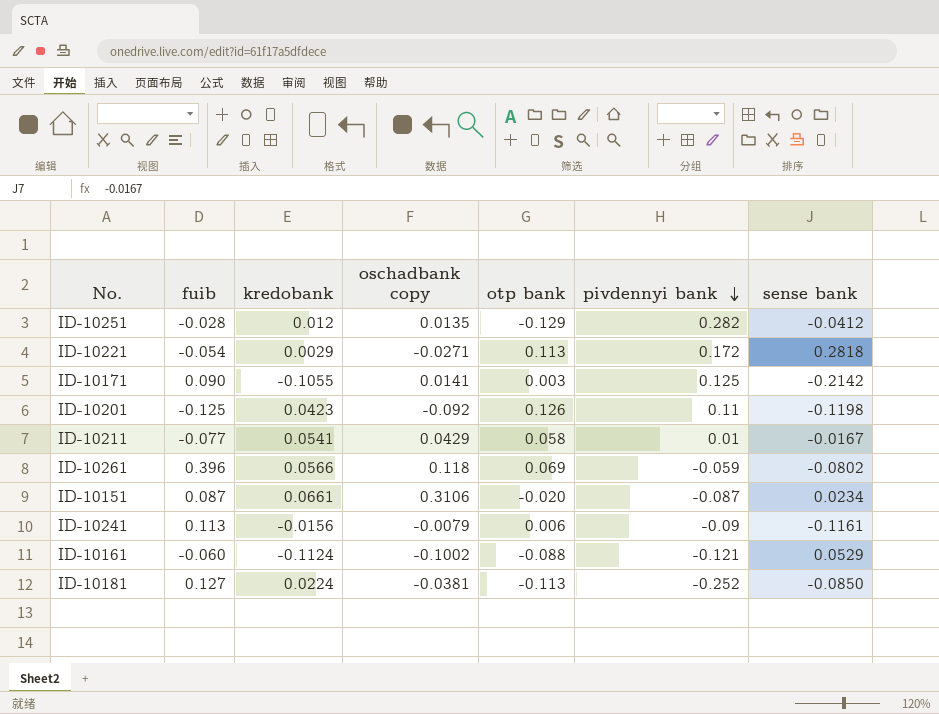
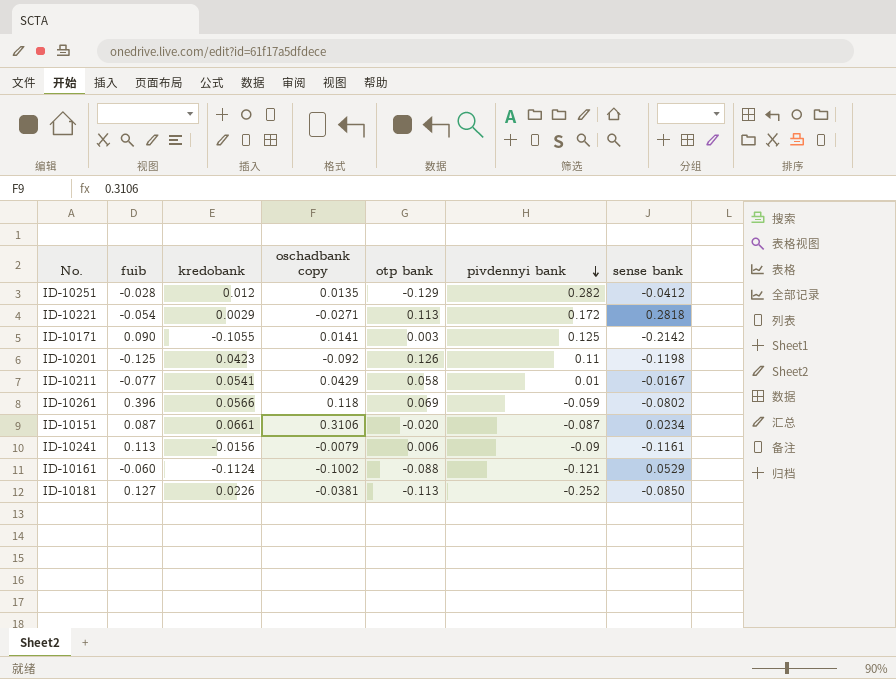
ID-10181 | kredobank: 0.0224 -> 0.0226

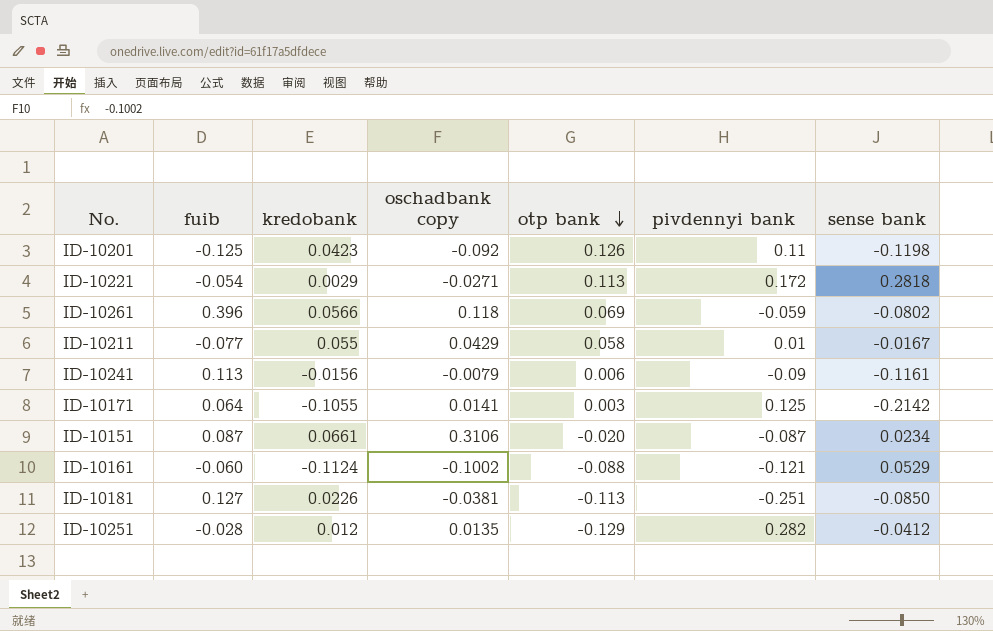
row order: pivdennyi bank descending -> otp bank descending
ID-10211 | kredobank: 0.0541 -> 0.055
ID-10171 | fuib: 0.090 -> 0.064
ID-10181 | pivdennyi bank: -0.252 -> -0.251

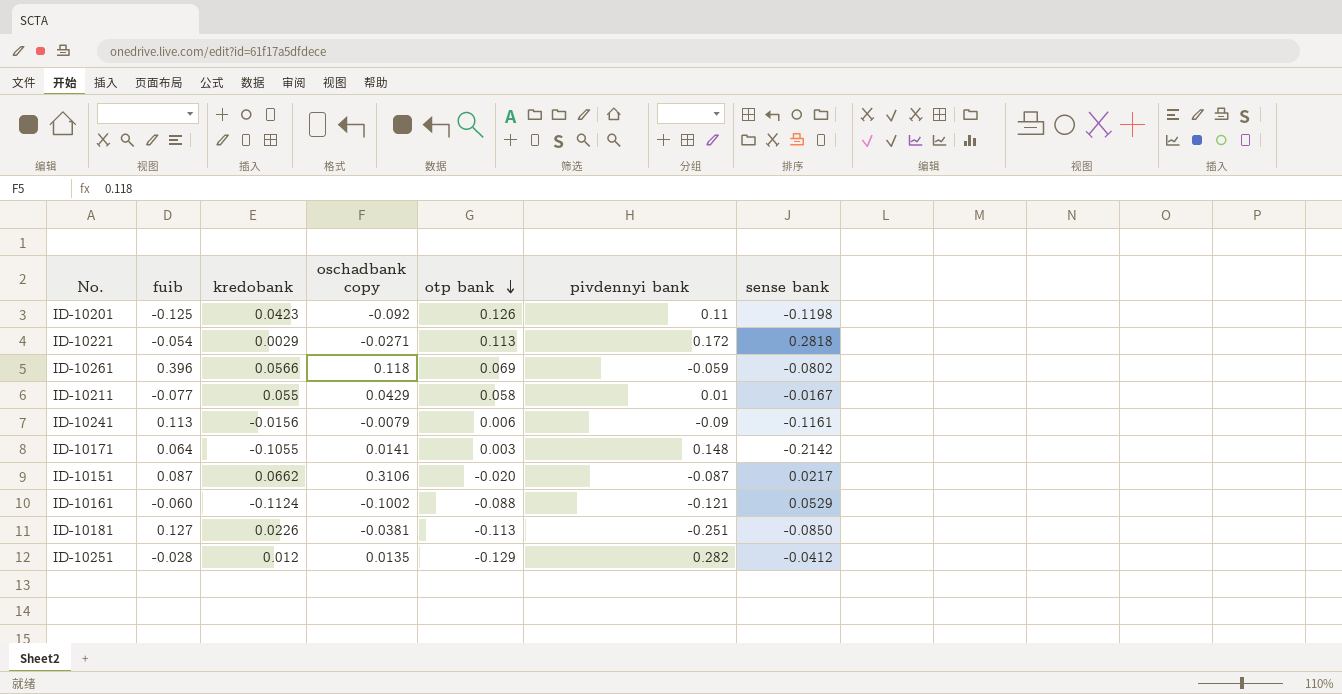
ID-10171 | pivdennyi bank: 0.125 -> 0.148
ID-10151 | kredobank: 0.0661 -> 0.0662
ID-10151 | sense bank: 0.0234 -> 0.0217

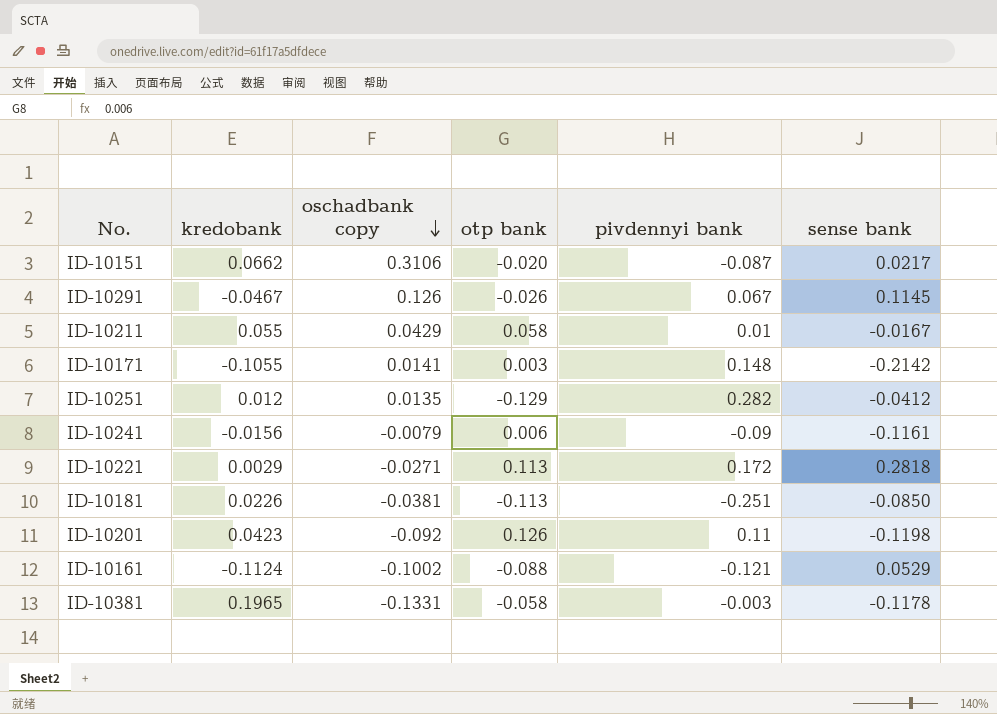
row order: otp bank descending -> oschadbank copy descending
column fuib | position: 2 -> none
row ID-10261: 0.396 | 0.0566 | 0.118 | 0.069 | -0.059 | -0.0802 -> none
row ID-10291: none -> -0.0467 | 0.126 | -0.026 | 0.067 | 0.1145
row ID-10381: none -> 0.1965 | -0.1331 | -0.058 | -0.003 | -0.1178

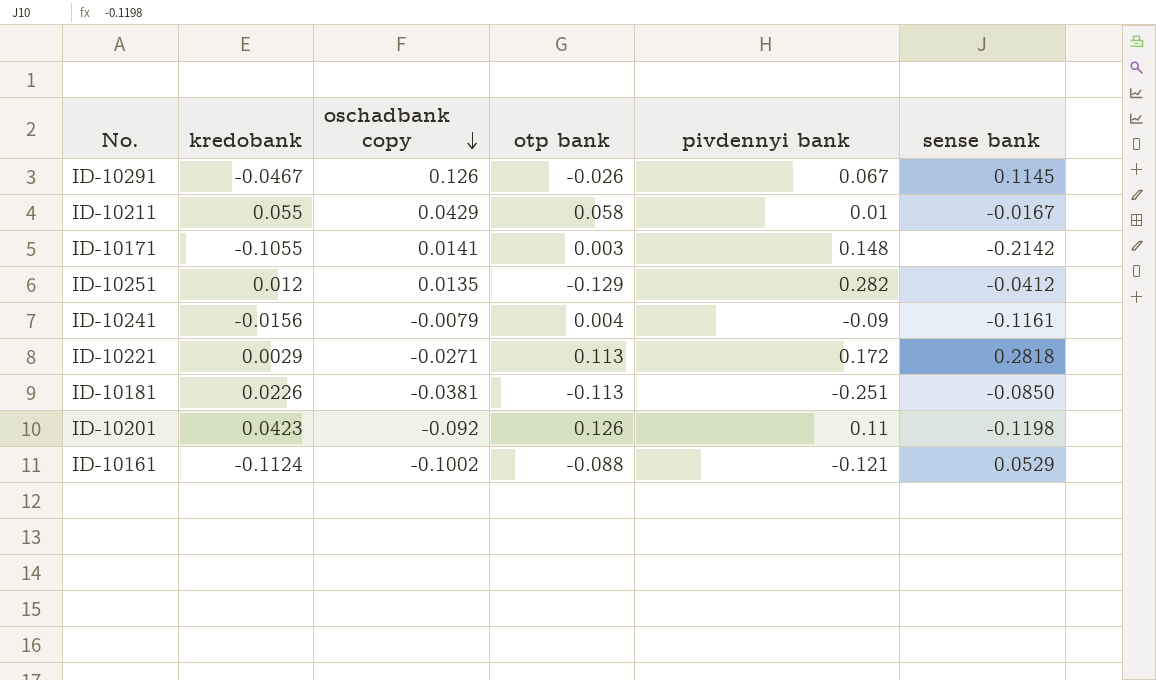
row ID-10151: 0.0662 | 0.3106 | -0.020 | -0.087 | 0.0217 -> none
row ID-10381: 0.1965 | -0.1331 | -0.058 | -0.003 | -0.1178 -> none
ID-10241 | otp bank: 0.006 -> 0.004

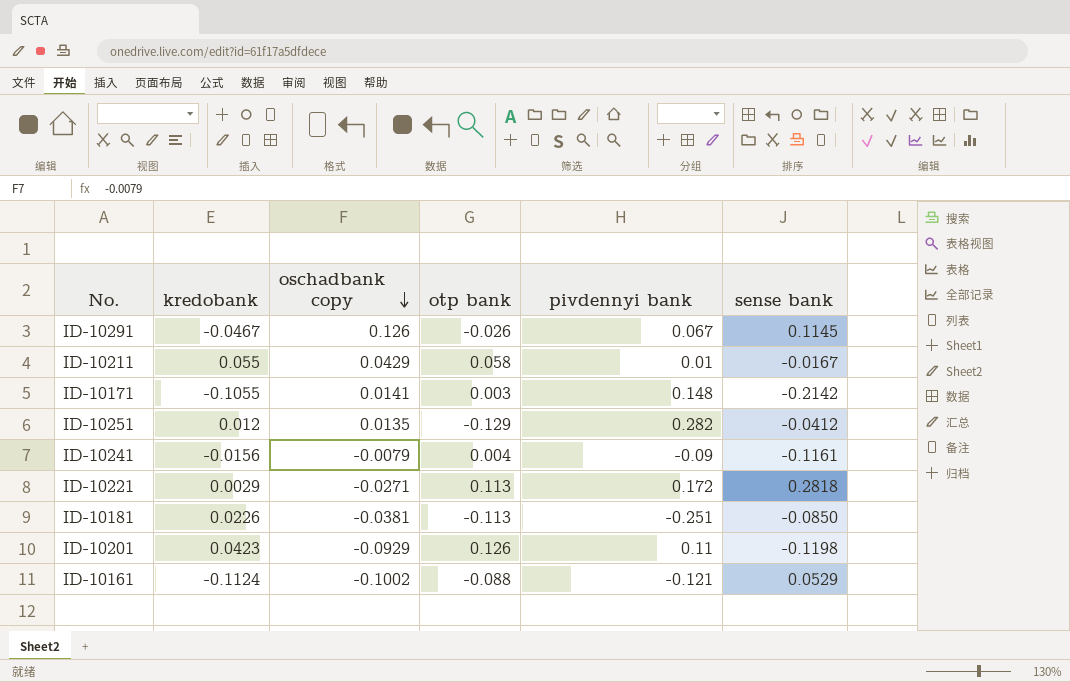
ID-10201 | oschadbank copy: -0.092 -> -0.0929

